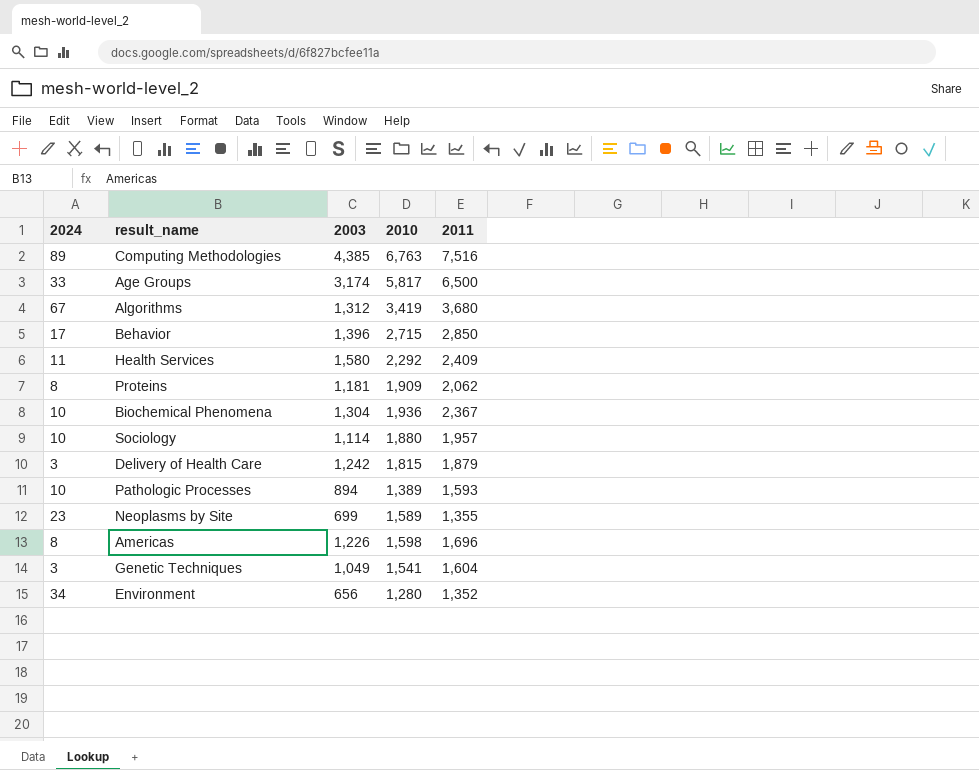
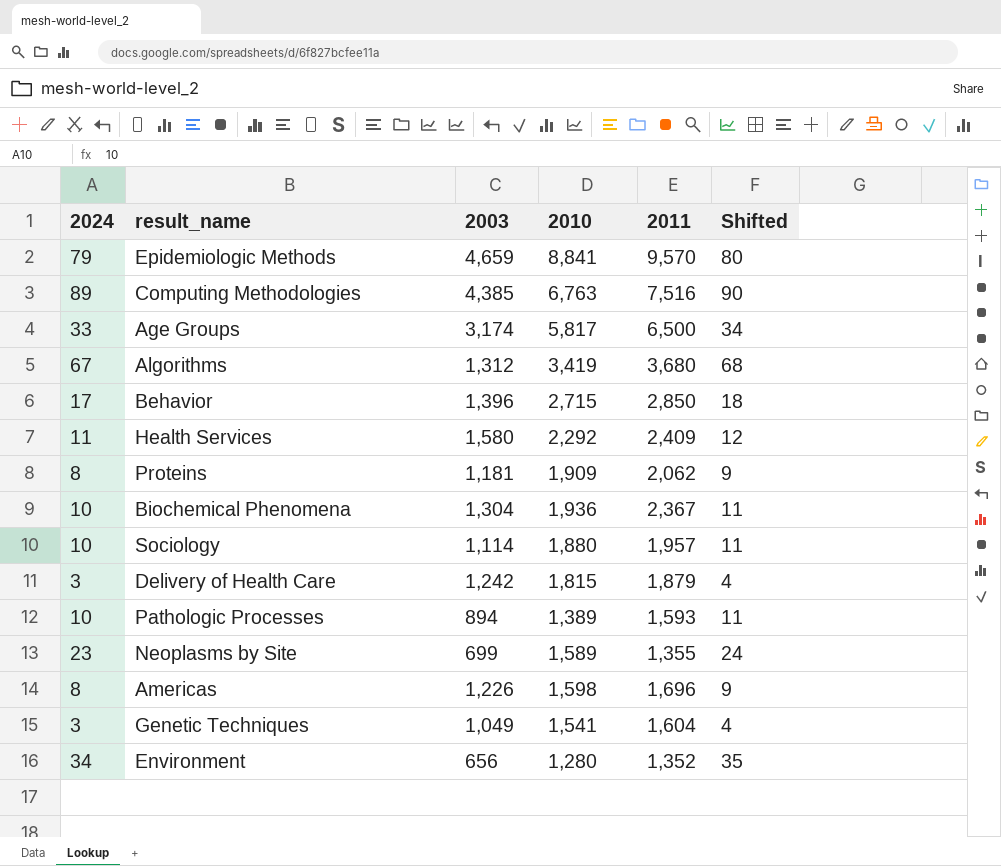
column Shifted | formula: none -> [2024] + 1
row Epidemiologic Methods: none -> 79 | 4,659 | 8,841 | 9,570 | 80

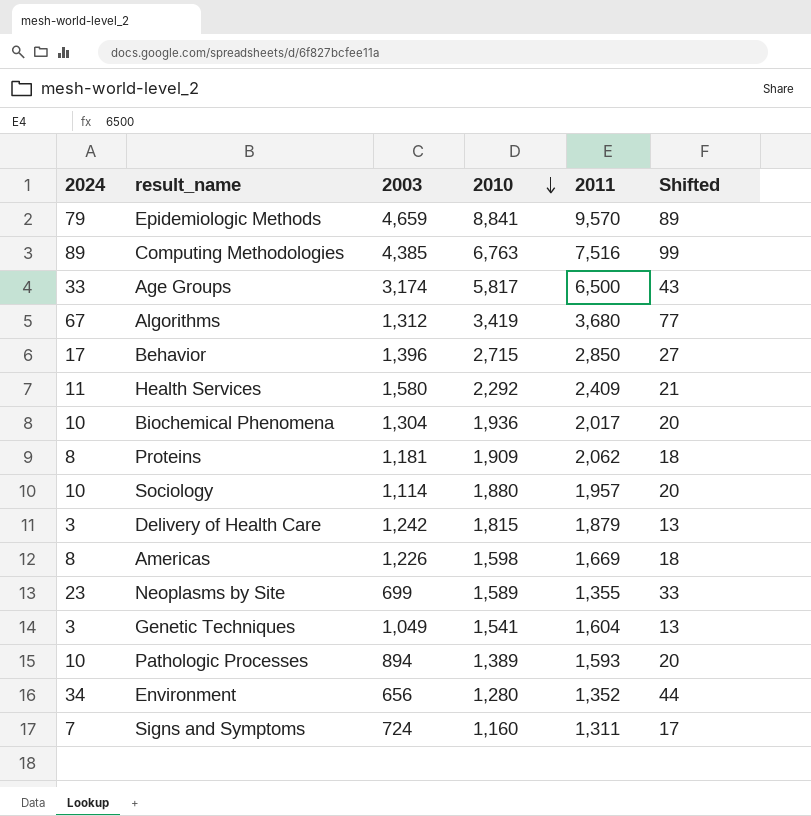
row order: none -> 2010 descending
column Shifted | formula: [2024] + 1 -> [2024] + 10
Biochemical Phenomena | 2011: 2,367 -> 2,017
Americas | 2011: 1,696 -> 1,669
row Signs and Symptoms: none -> 7 | 724 | 1,160 | 1,311 | 17

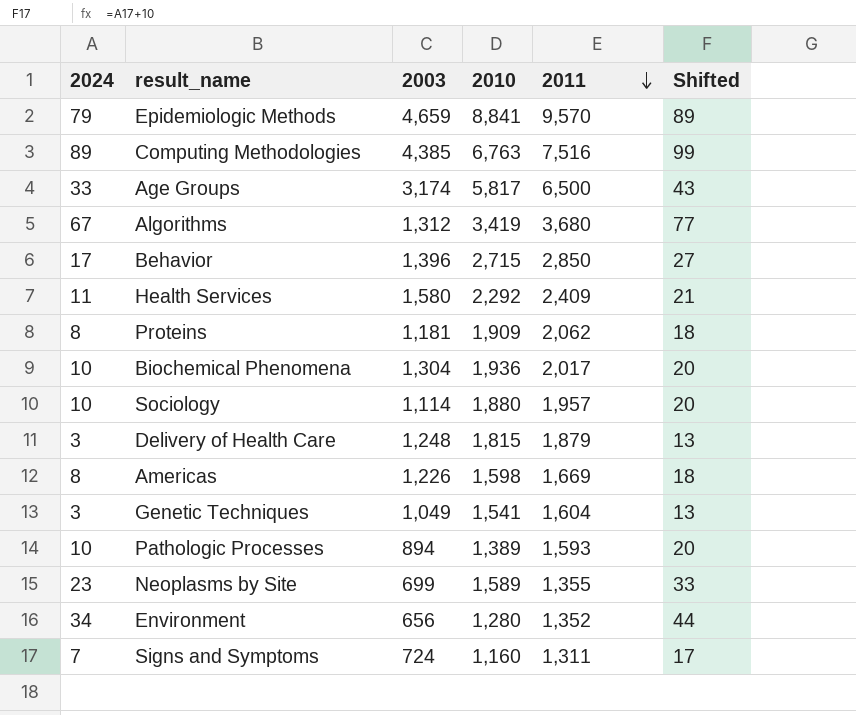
row order: 2010 descending -> 2011 descending
Delivery of Health Care | 2003: 1,242 -> 1,248

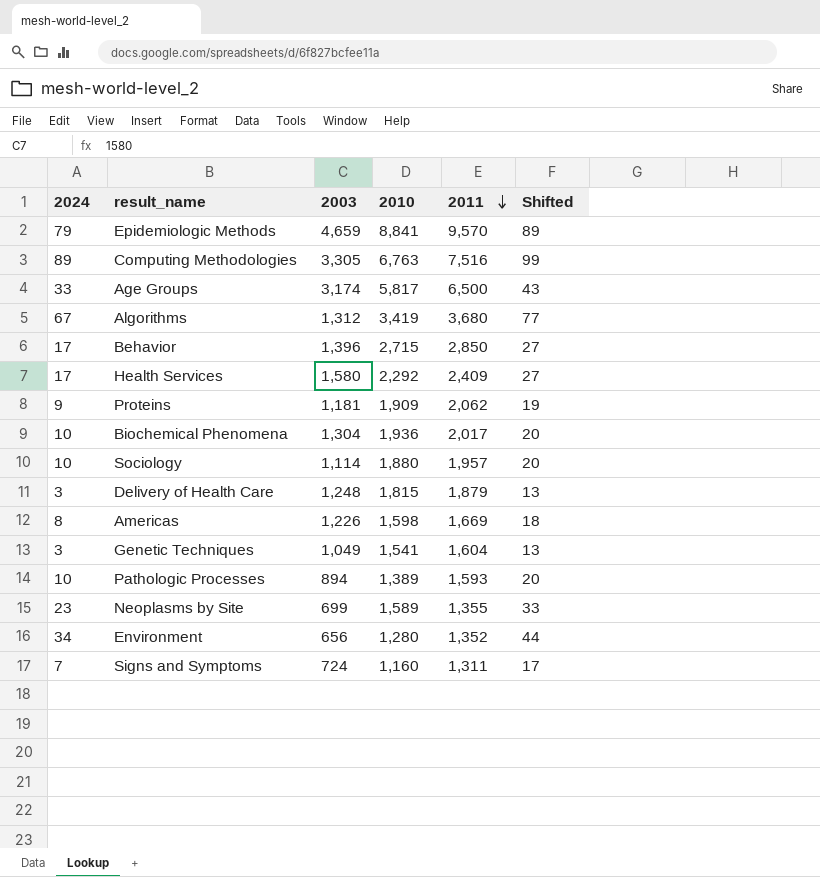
Computing Methodologies | 2003: 4,385 -> 3,305
Health Services | 2024: 11 -> 17
Health Services | Shifted: 21 -> 27
Proteins | 2024: 8 -> 9
Proteins | Shifted: 18 -> 19

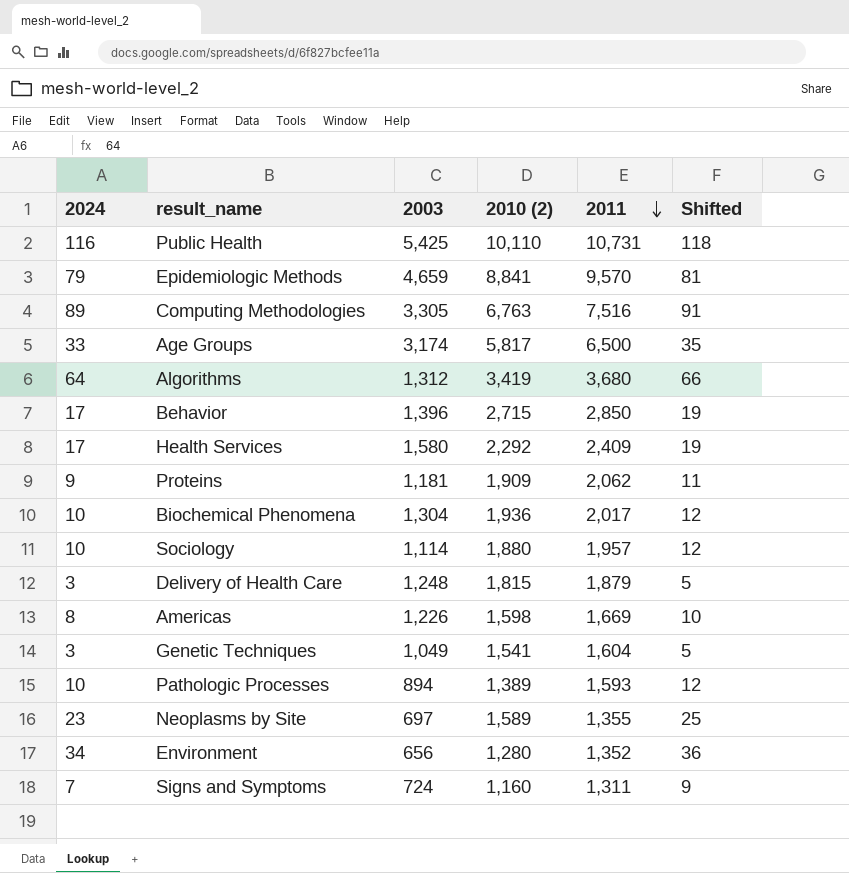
column name: 2010 -> 2010 (2)
column Shifted | formula: [2024] + 10 -> [2024] + 2
row Public Health: none -> 116 | 5,425 | 10,110 | 10,731 | 118
Algorithms | 2024: 67 -> 64
Neoplasms by Site | 2003: 699 -> 697

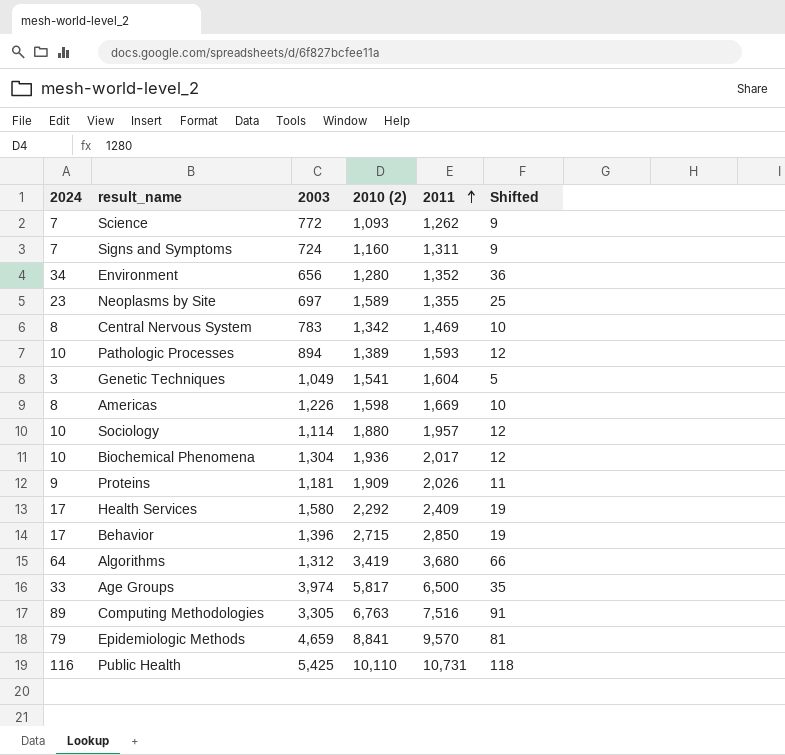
row order: 2011 descending -> 2011 ascending
row Delivery of Health Care: 3 | 1,248 | 1,815 | 1,879 | 5 -> none
row Science: none -> 7 | 772 | 1,093 | 1,262 | 9
row Central Nervous System: none -> 8 | 783 | 1,342 | 1,469 | 10
Proteins | 2011: 2,062 -> 2,026
Age Groups | 2003: 3,174 -> 3,974

